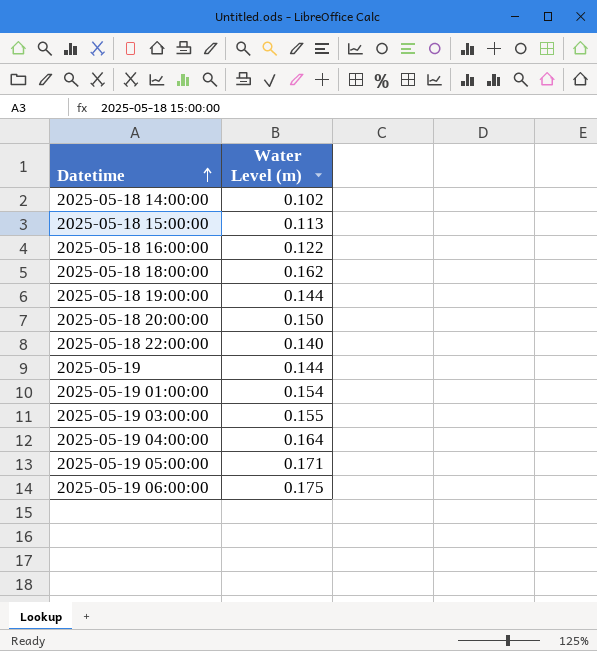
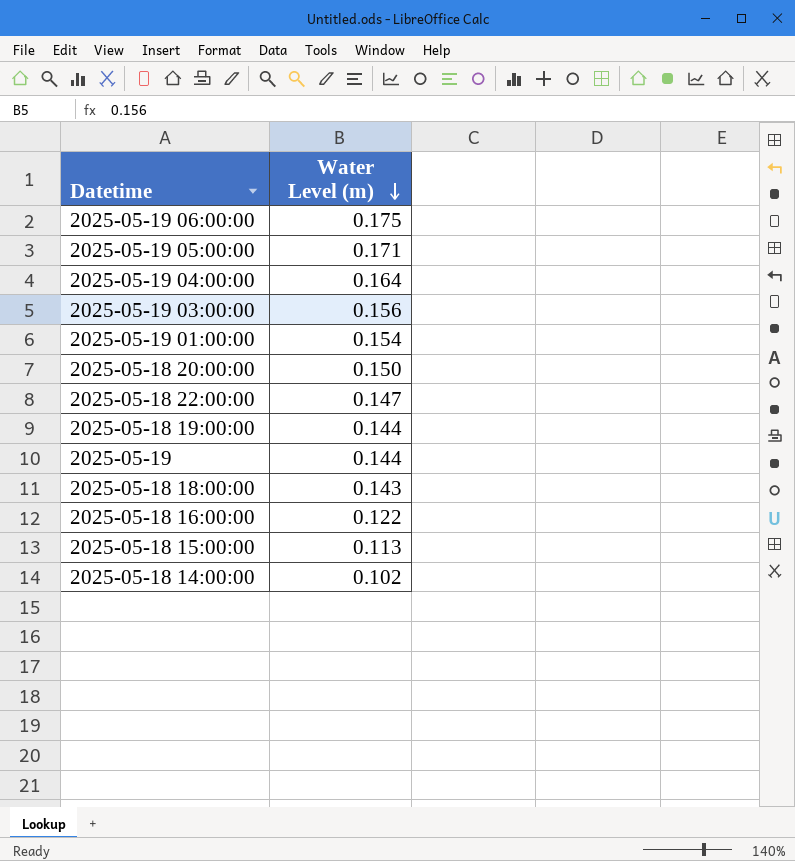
row order: Datetime ascending -> Water Level (m) descending
2025-05-19 03:00:00 | Water Level (m): 0.155 -> 0.156
2025-05-18 22:00:00 | Water Level (m): 0.140 -> 0.147
2025-05-18 18:00:00 | Water Level (m): 0.162 -> 0.143

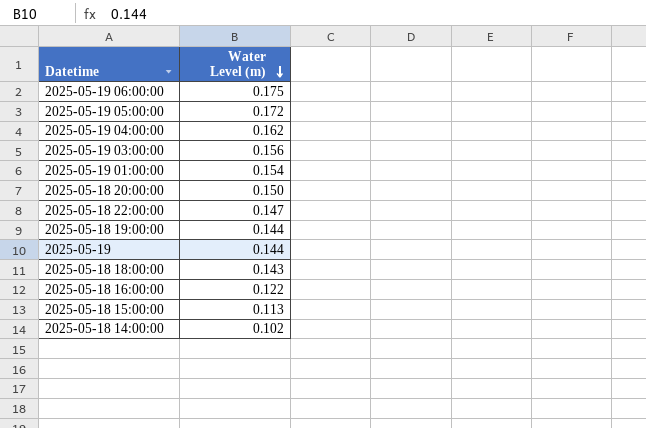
2025-05-19 05:00:00 | Water Level (m): 0.171 -> 0.172
2025-05-19 04:00:00 | Water Level (m): 0.164 -> 0.162

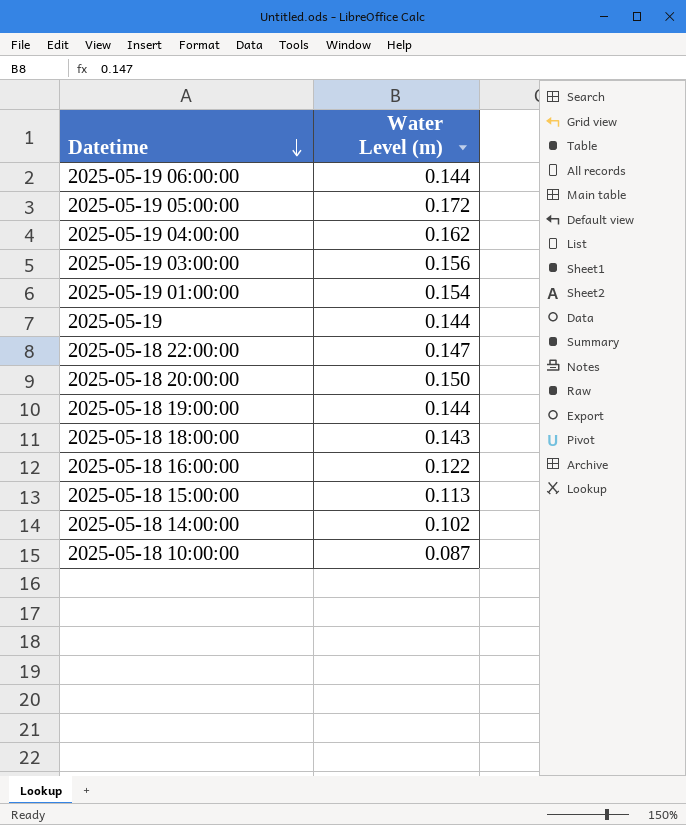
row order: Water Level (m) descending -> Datetime descending
2025-05-19 06:00:00 | Water Level (m): 0.175 -> 0.144
row 2025-05-18 10:00:00: none -> 0.087

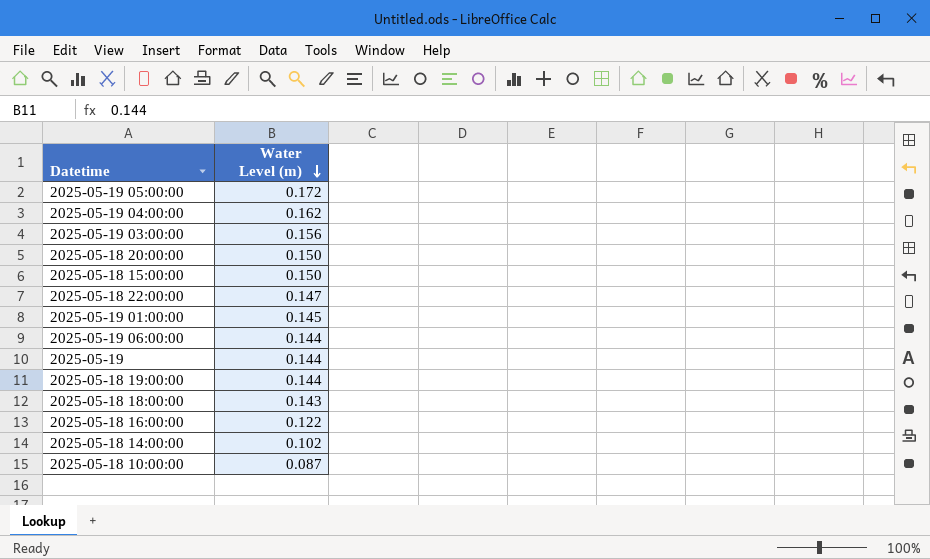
row order: Datetime descending -> Water Level (m) descending
2025-05-18 15:00:00 | Water Level (m): 0.113 -> 0.150
2025-05-19 01:00:00 | Water Level (m): 0.154 -> 0.145

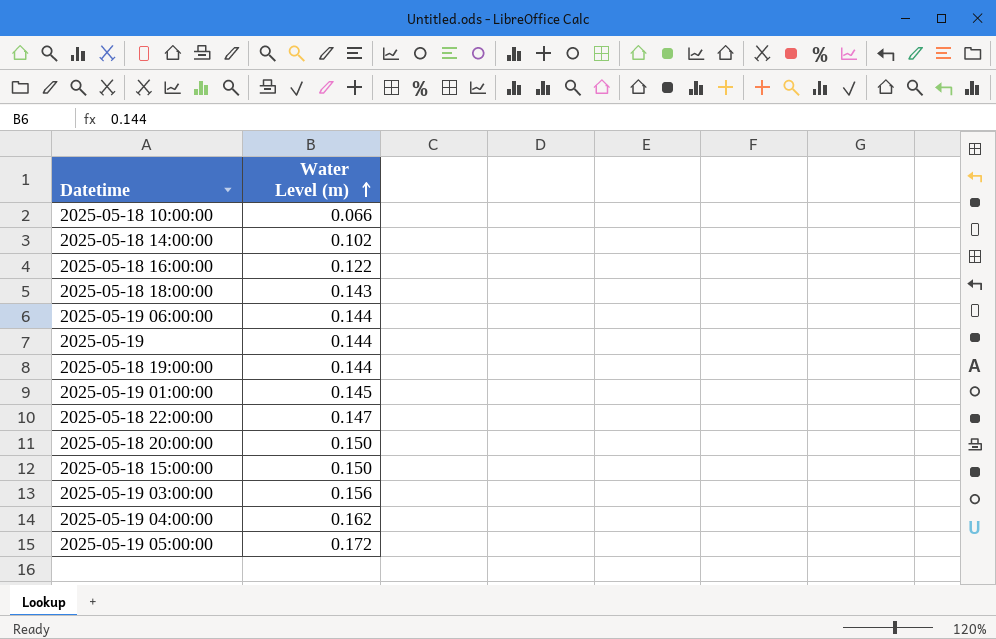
row order: Water Level (m) descending -> Water Level (m) ascending
2025-05-18 10:00:00 | Water Level (m): 0.087 -> 0.066

